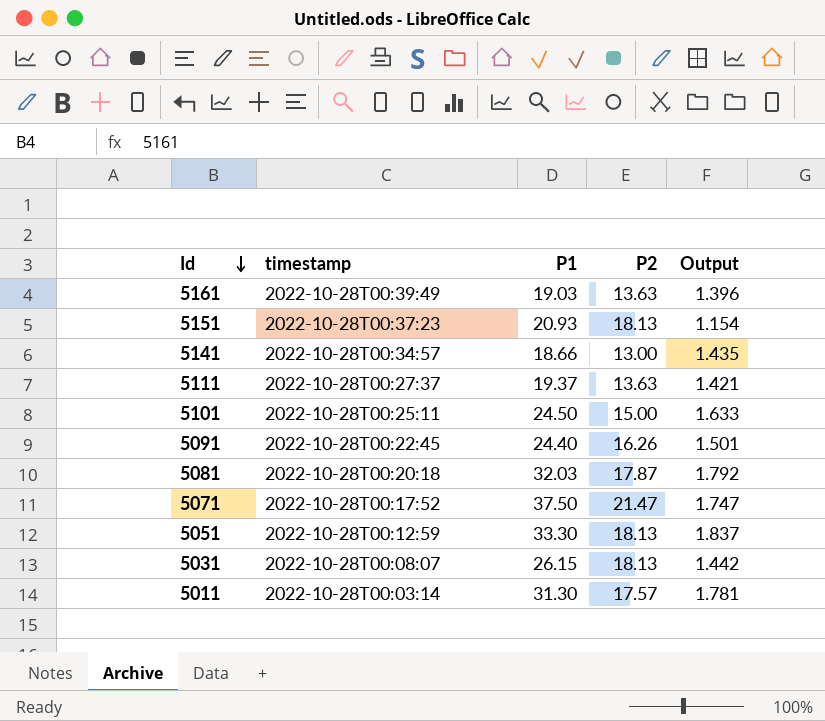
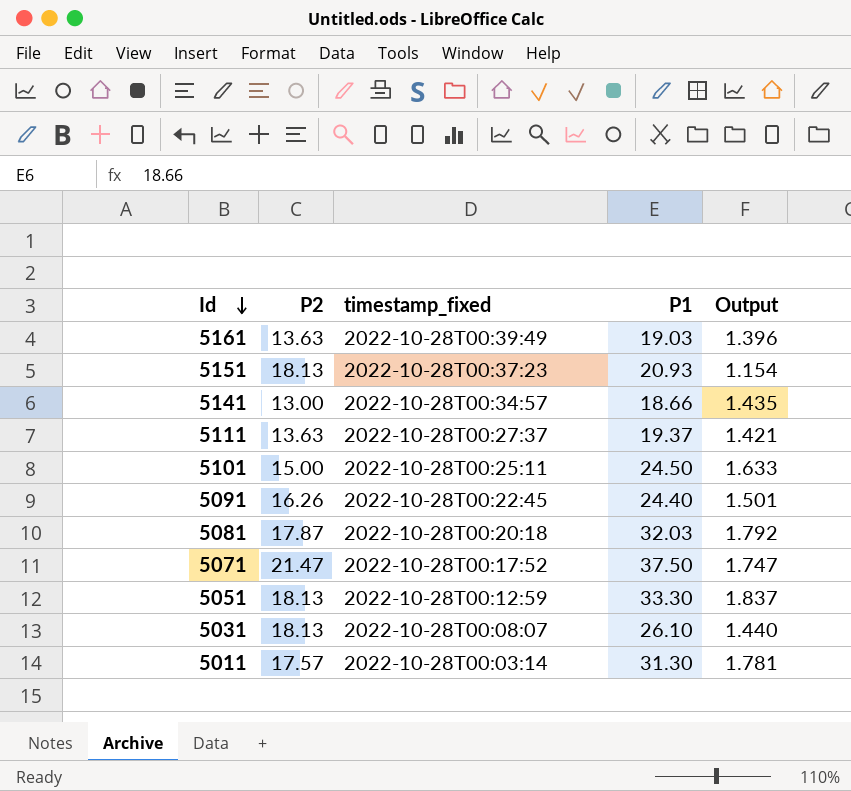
column P2 | position: 4 -> 2
column name: timestamp -> timestamp_fixed
5031 | P1: 26.15 -> 26.10
5031 | Output: 1.442 -> 1.440

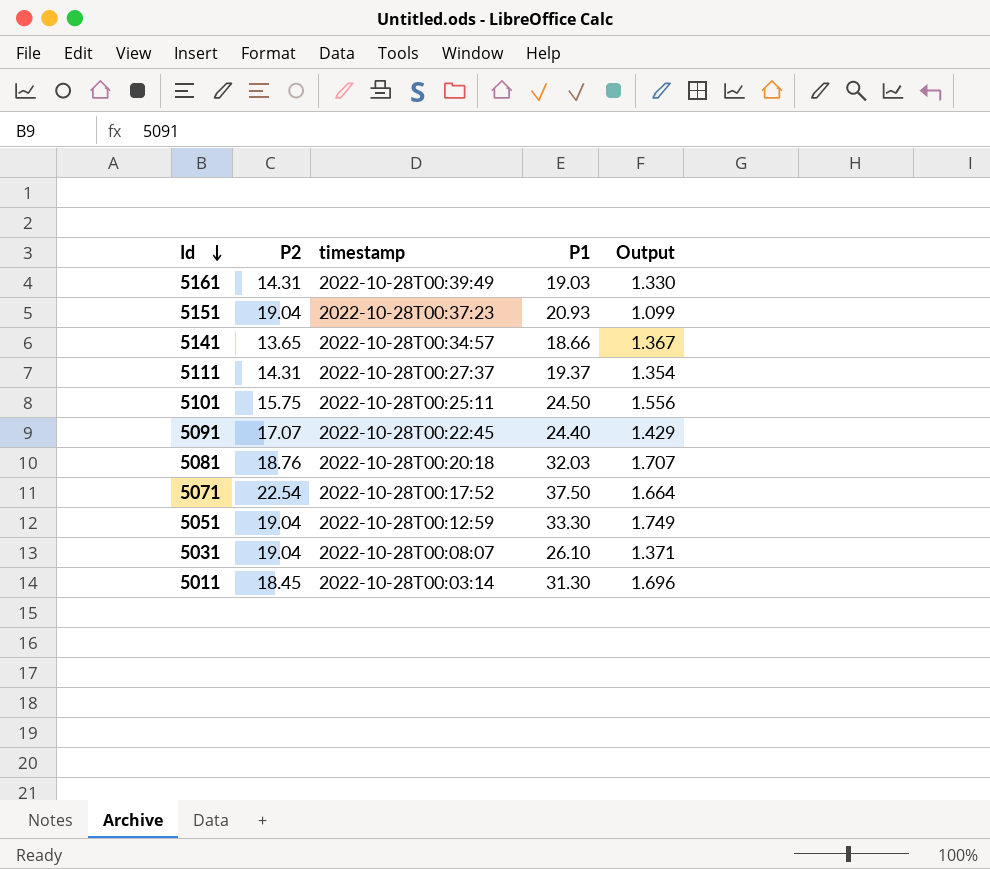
column name: timestamp_fixed -> timestamp
5161 | P2: 13.63 -> 14.31
5161 | Output: 1.396 -> 1.330
5151 | P2: 18.13 -> 19.04
5151 | Output: 1.154 -> 1.099
5141 | P2: 13.00 -> 13.65
5141 | Output: 1.435 -> 1.367
5111 | P2: 13.63 -> 14.31
5111 | Output: 1.421 -> 1.354
5101 | P2: 15.00 -> 15.75
5101 | Output: 1.633 -> 1.556
5091 | P2: 16.26 -> 17.07
5091 | Output: 1.501 -> 1.429
5081 | P2: 17.87 -> 18.76
5081 | Output: 1.792 -> 1.707
5071 | P2: 21.47 -> 22.54
5071 | Output: 1.747 -> 1.664
5051 | P2: 18.13 -> 19.04
5051 | Output: 1.837 -> 1.749
5031 | P2: 18.13 -> 19.04
5031 | Output: 1.440 -> 1.371
5011 | P2: 17.57 -> 18.45
5011 | Output: 1.781 -> 1.696

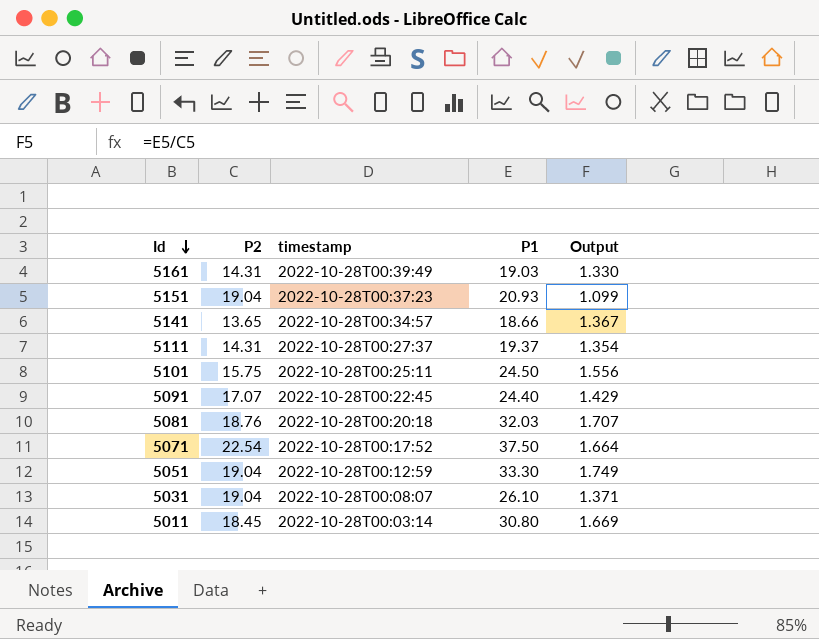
5011 | P1: 31.30 -> 30.80
5011 | Output: 1.696 -> 1.669

